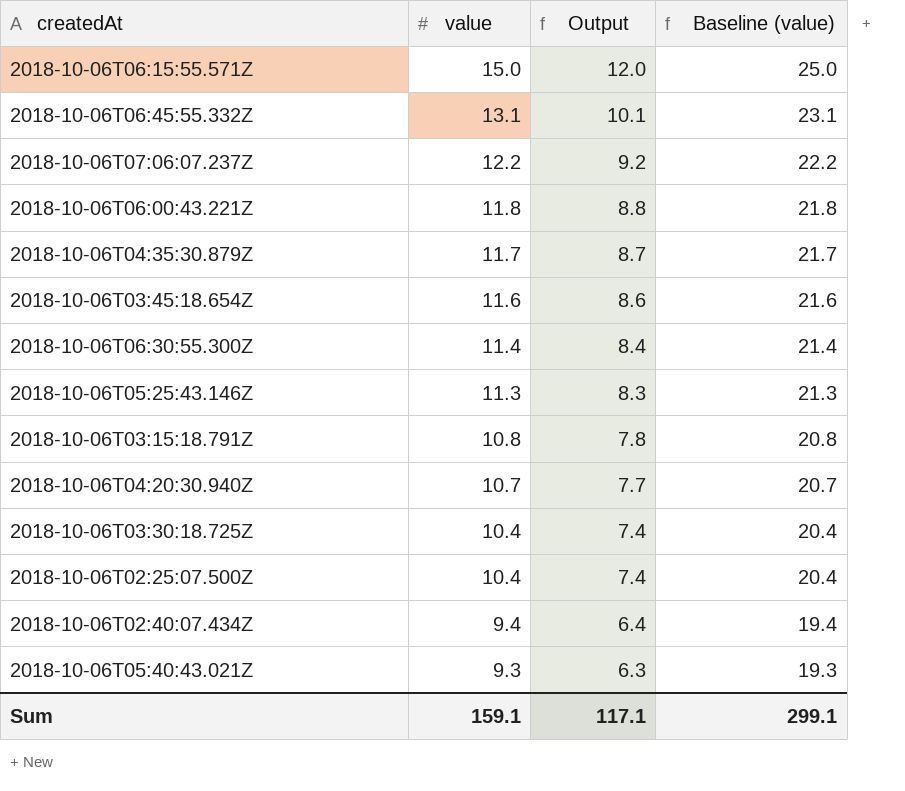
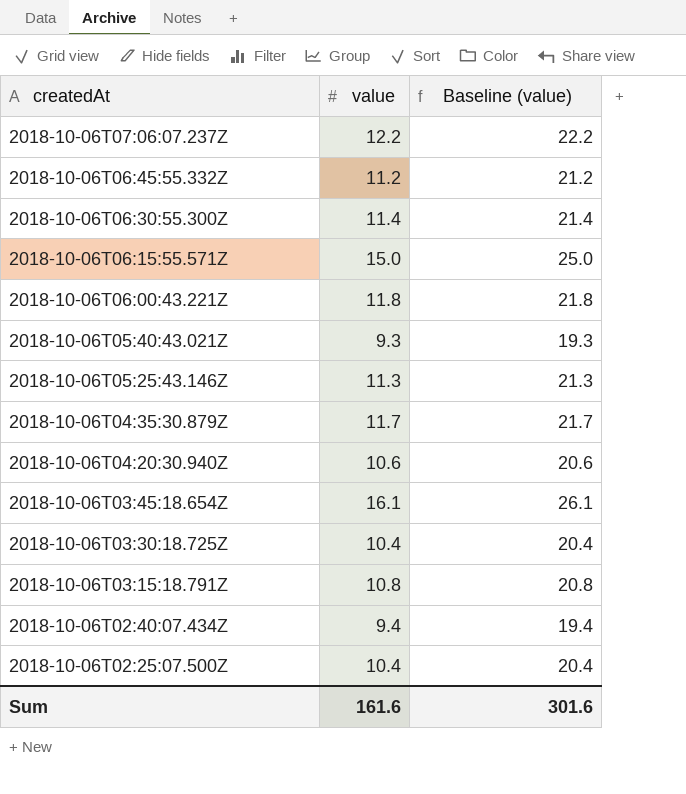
row order: value descending -> createdAt descending
column Output | formula: [value] - 3 -> none
2018-10-06T06:45:55.332Z | value: 13.1 -> 11.2
2018-10-06T06:45:55.332Z | Baseline (value): 23.1 -> 21.2
2018-10-06T04:20:30.940Z | value: 10.7 -> 10.6
2018-10-06T04:20:30.940Z | Baseline (value): 20.7 -> 20.6
2018-10-06T03:45:18.654Z | value: 11.6 -> 16.1
2018-10-06T03:45:18.654Z | Baseline (value): 21.6 -> 26.1
Sum | value: 159.1 -> 161.6
Sum | Baseline (value): 299.1 -> 301.6

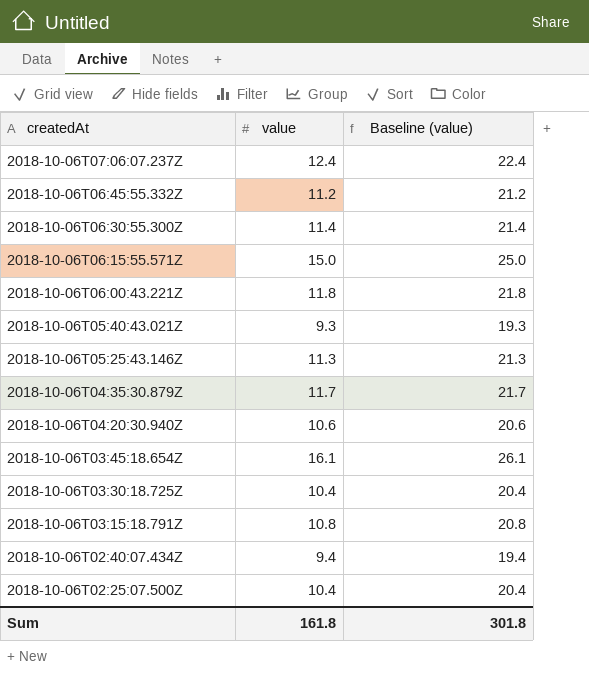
2018-10-06T07:06:07.237Z | value: 12.2 -> 12.4
2018-10-06T07:06:07.237Z | Baseline (value): 22.2 -> 22.4
Sum | value: 161.6 -> 161.8
Sum | Baseline (value): 301.6 -> 301.8

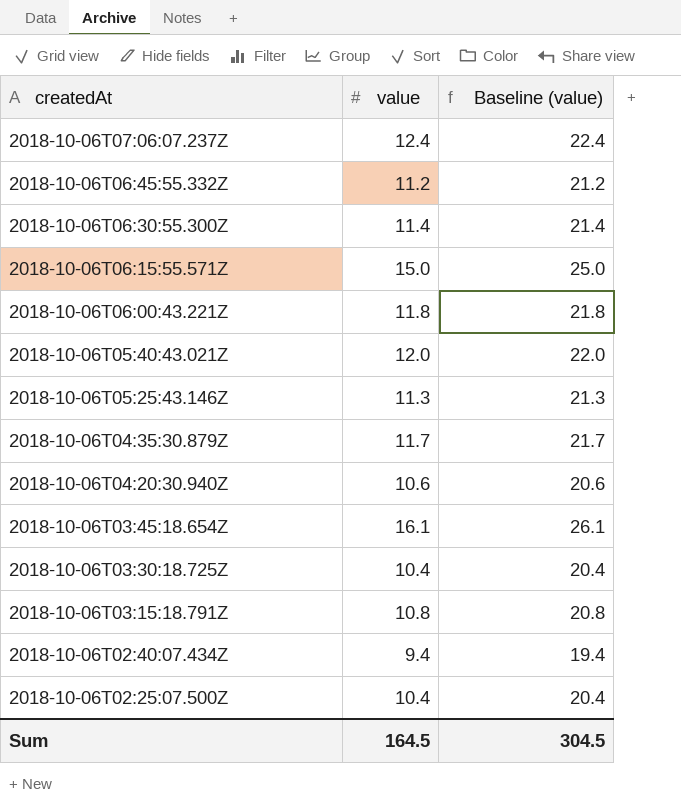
2018-10-06T05:40:43.021Z | value: 9.3 -> 12.0
2018-10-06T05:40:43.021Z | Baseline (value): 19.3 -> 22.0
Sum | value: 161.8 -> 164.5
Sum | Baseline (value): 301.8 -> 304.5

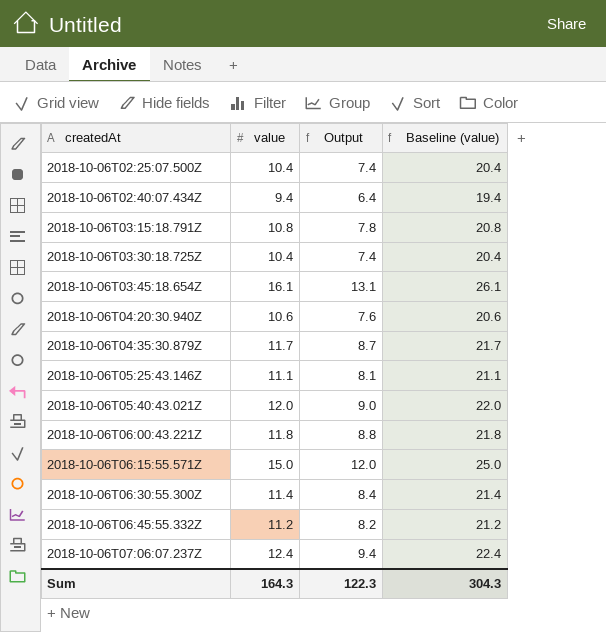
row order: createdAt descending -> createdAt ascending
column Output | formula: none -> [value] - 3
2018-10-06T05:25:43.146Z | value: 11.3 -> 11.1
2018-10-06T05:25:43.146Z | Baseline (value): 21.3 -> 21.1
Sum | value: 164.5 -> 164.3
Sum | Baseline (value): 304.5 -> 304.3

